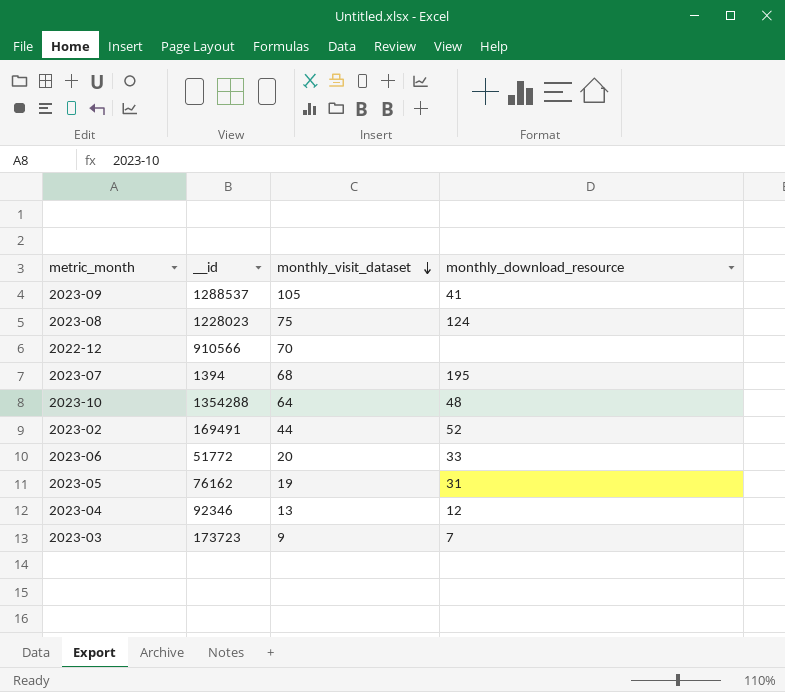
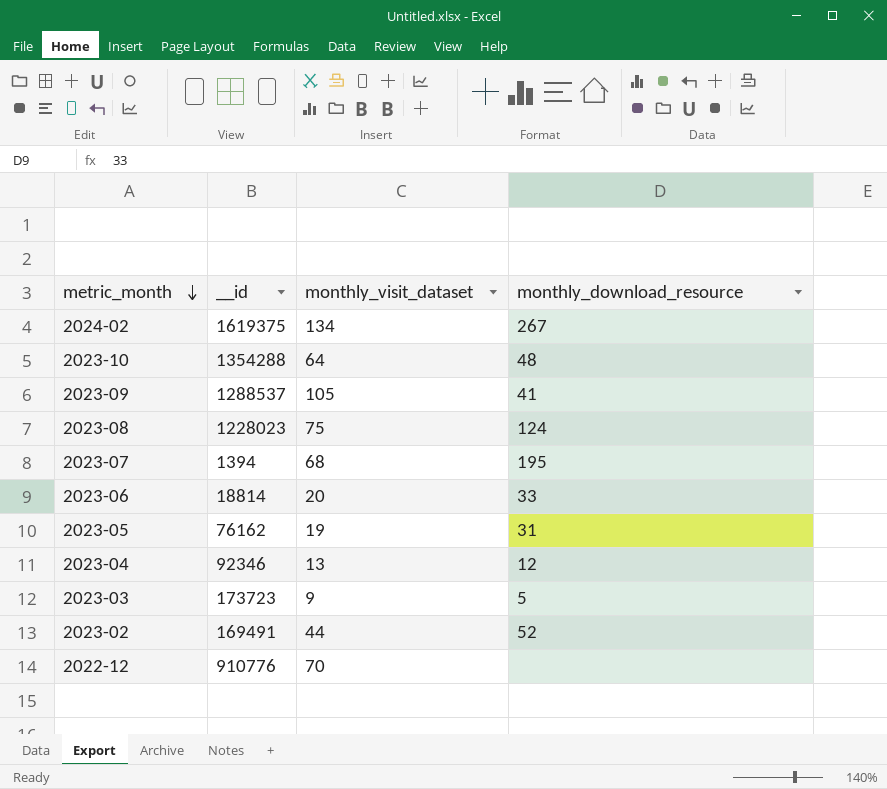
row order: monthly_visit_dataset descending -> metric_month descending
row 2024-02: none -> 1619375 | 134 | 267
2023-06 | __id: 51772 -> 18814
2023-03 | monthly_download_resource: 7 -> 5
2022-12 | __id: 910566 -> 910776

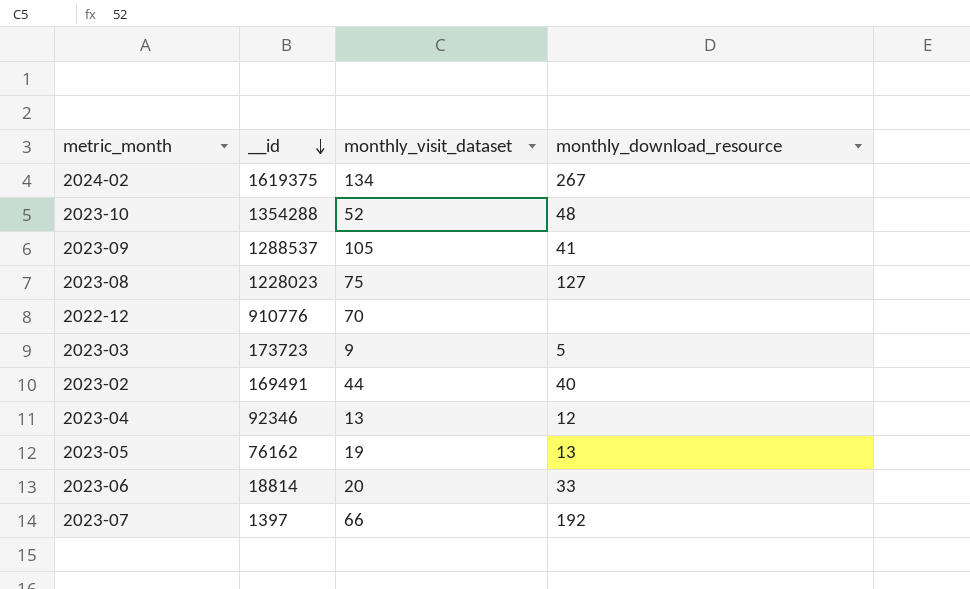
row order: metric_month descending -> __id descending
2023-10 | monthly_visit_dataset: 64 -> 52
2023-08 | monthly_download_resource: 124 -> 127
2023-02 | monthly_download_resource: 52 -> 40
2023-05 | monthly_download_resource: 31 -> 13
2023-07 | __id: 1394 -> 1397
2023-07 | monthly_visit_dataset: 68 -> 66
2023-07 | monthly_download_resource: 195 -> 192

